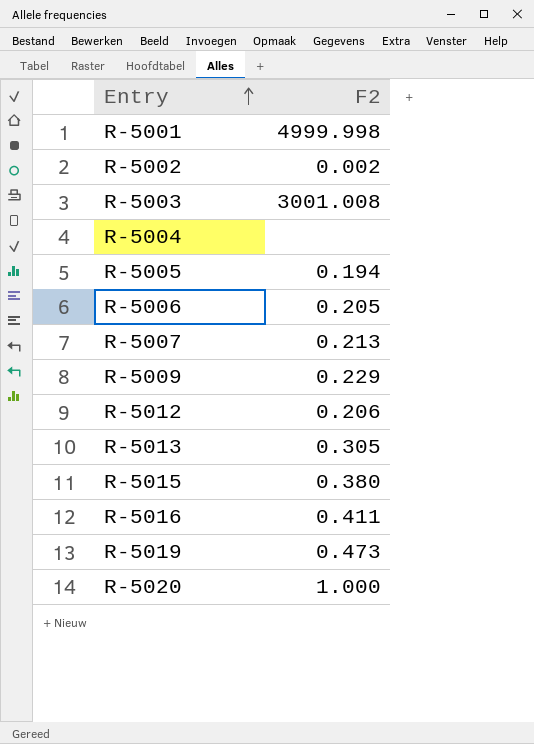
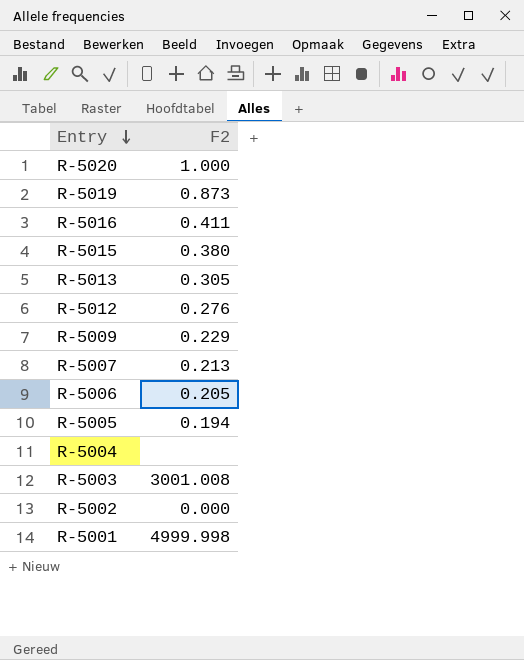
row order: Entry ascending -> Entry descending
R-5019 | F2: 0.473 -> 0.873
R-5012 | F2: 0.206 -> 0.276
R-5002 | F2: 0.002 -> 0.000

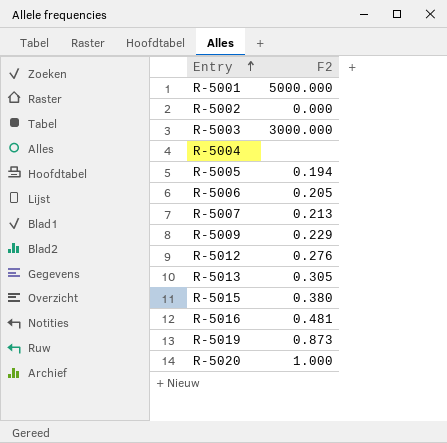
row order: Entry descending -> Entry ascending
R-5001 | F2: 4999.998 -> 5000.000
R-5003 | F2: 3001.008 -> 3000.000
R-5016 | F2: 0.411 -> 0.481

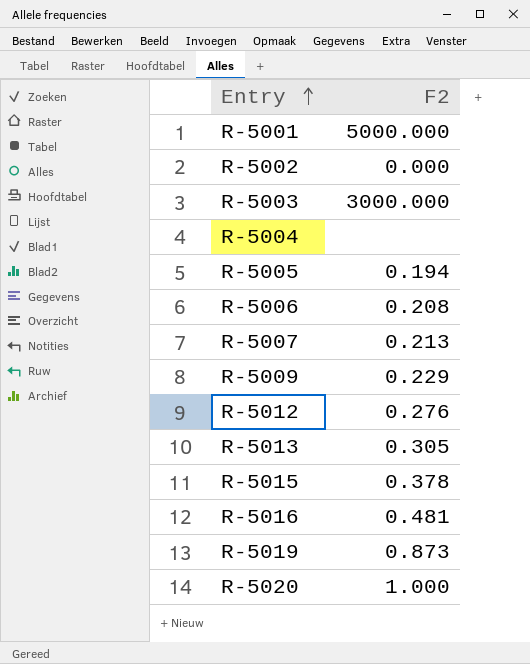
R-5006 | F2: 0.205 -> 0.208
R-5015 | F2: 0.380 -> 0.378

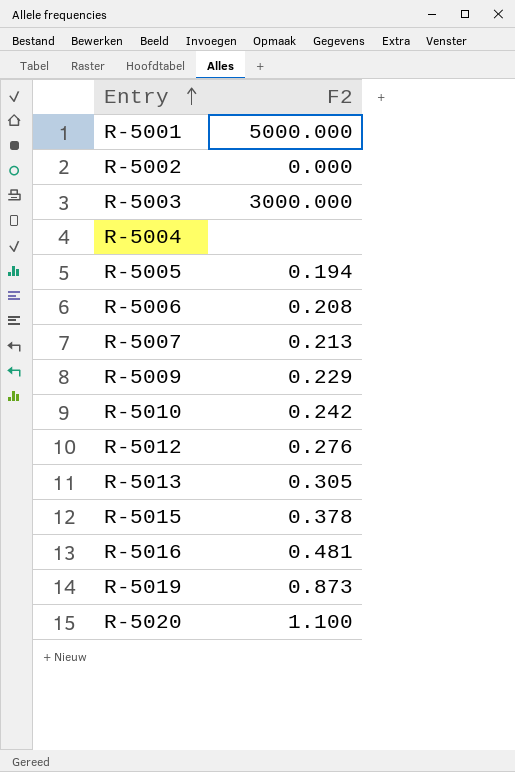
row R-5010: none -> 0.242
R-5020 | F2: 1.000 -> 1.100

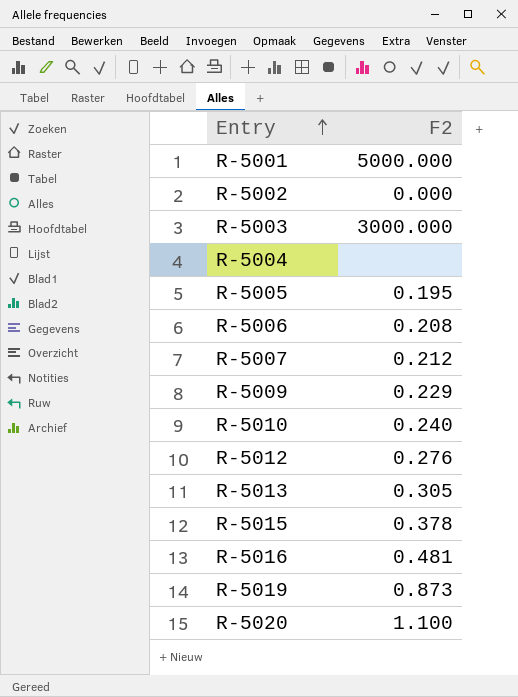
R-5005 | F2: 0.194 -> 0.195
R-5007 | F2: 0.213 -> 0.212
R-5010 | F2: 0.242 -> 0.240

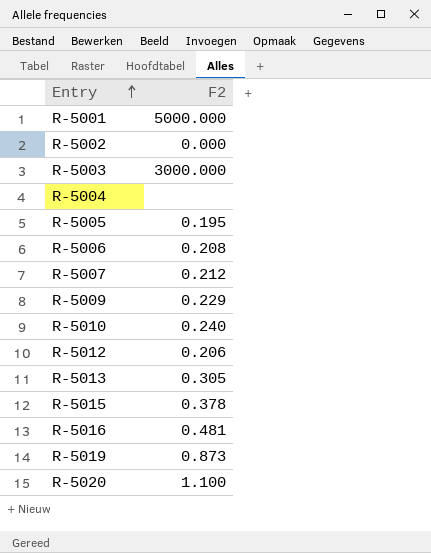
R-5012 | F2: 0.276 -> 0.206

